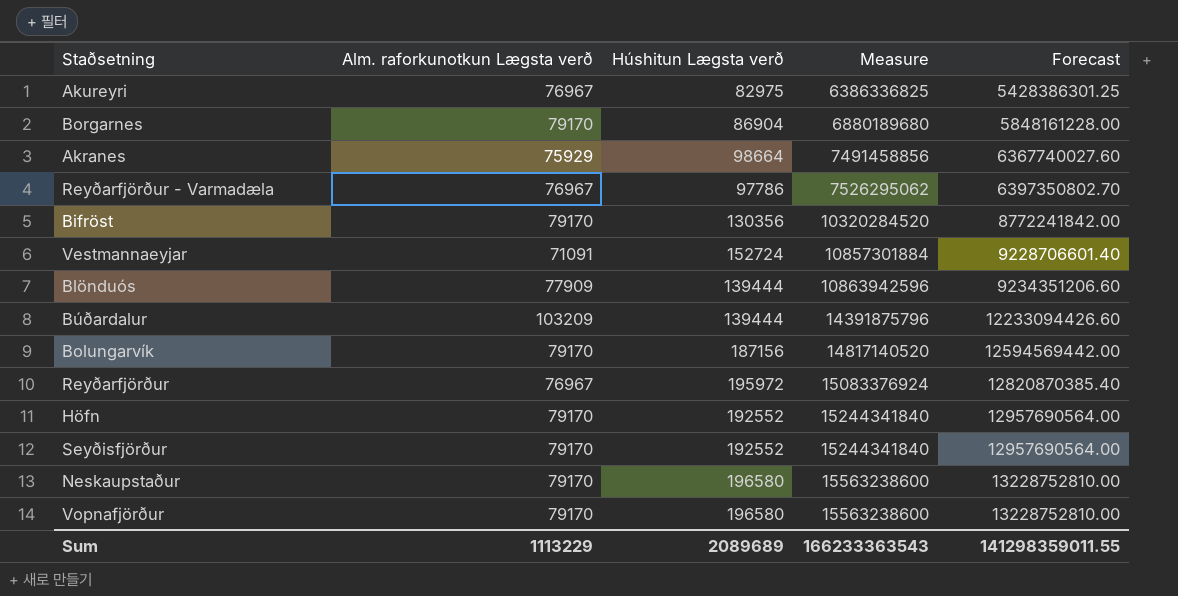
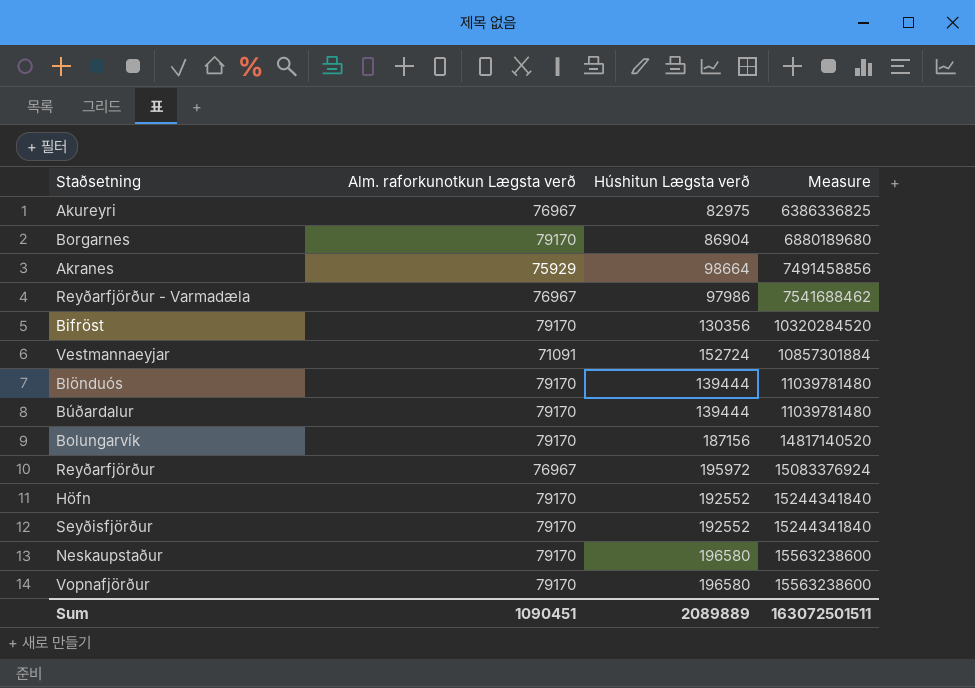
column Forecast | formula: [Measure] * 0.85 -> none
Reyðarfjörður - Varmadæla | Húshitun Lægsta verð: 97786 -> 97986
Reyðarfjörður - Varmadæla | Measure: 7526295062 -> 7541688462
Blönduós | Alm. raforkunotkun Lægsta verð: 77909 -> 79170
Blönduós | Measure: 10863942596 -> 11039781480
Búðardalur | Alm. raforkunotkun Lægsta verð: 103209 -> 79170
Búðardalur | Measure: 14391875796 -> 11039781480
Sum | Alm. raforkunotkun Lægsta verð: 1113229 -> 1090451
Sum | Húshitun Lægsta verð: 2089689 -> 2089889
Sum | Measure: 166233363543 -> 163072501511

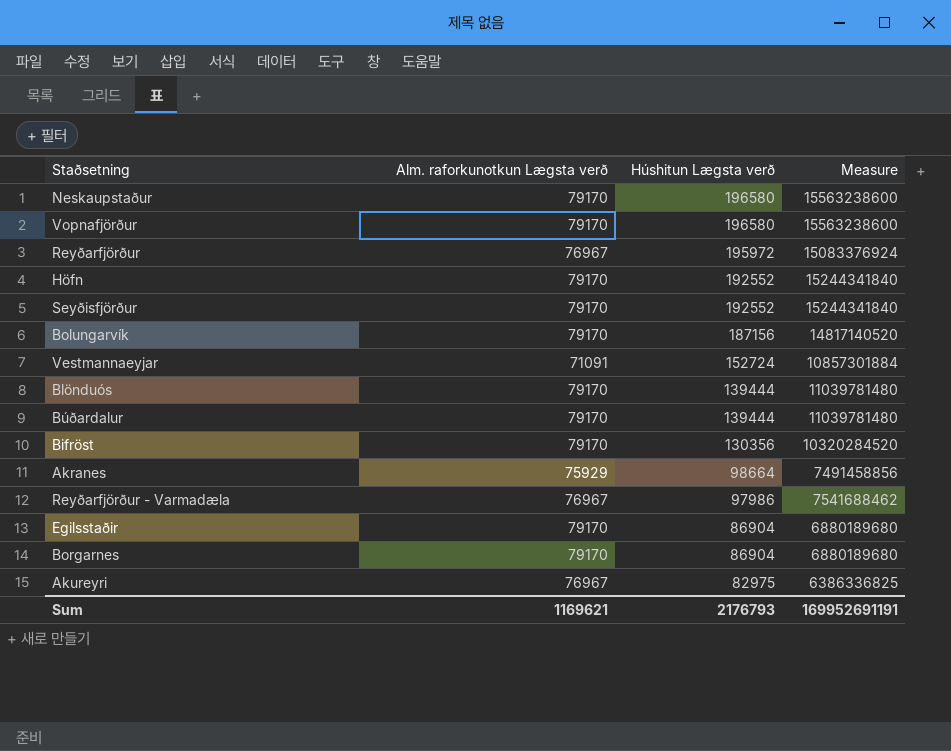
row order: Measure ascending -> Húshitun Lægsta verð descending
row Egilsstaðir: none -> 79170 | 86904 | 6880189680
Sum | Alm. raforkunotkun Lægsta verð: 1090451 -> 1169621
Sum | Húshitun Lægsta verð: 2089889 -> 2176793
Sum | Measure: 163072501511 -> 169952691191

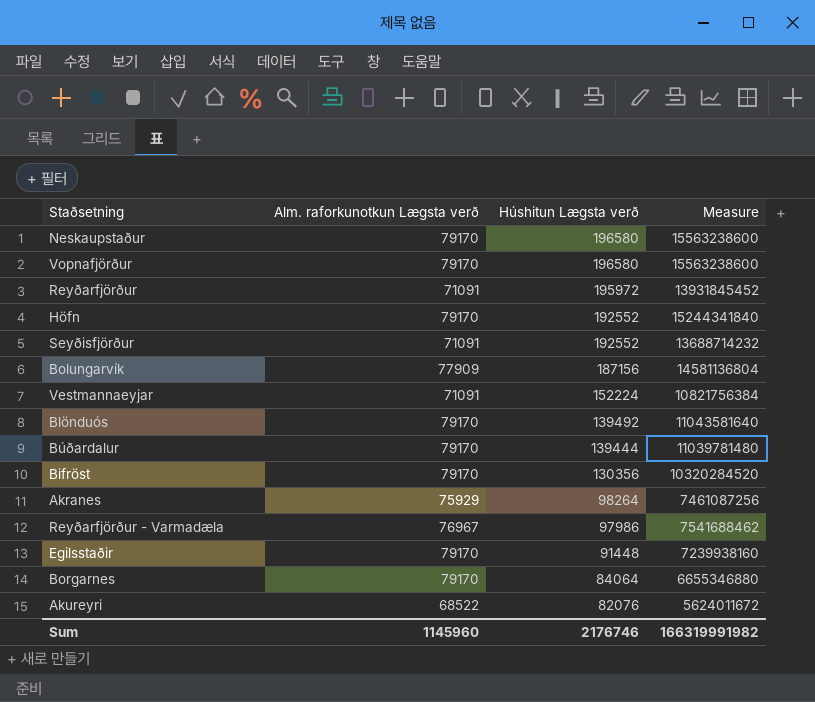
Reyðarfjörður | Alm. raforkunotkun Lægsta verð: 76967 -> 71091
Reyðarfjörður | Measure: 15083376924 -> 13931845452
Seyðisfjörður | Alm. raforkunotkun Lægsta verð: 79170 -> 71091
Seyðisfjörður | Measure: 15244341840 -> 13688714232
Bolungarvík | Alm. raforkunotkun Lægsta verð: 79170 -> 77909
Bolungarvík | Measure: 14817140520 -> 14581136804
Vestmannaeyjar | Húshitun Lægsta verð: 152724 -> 152224
Vestmannaeyjar | Measure: 10857301884 -> 10821756384
Blönduós | Húshitun Lægsta verð: 139444 -> 139492
Blönduós | Measure: 11039781480 -> 11043581640
Akranes | Húshitun Lægsta verð: 98664 -> 98264
Akranes | Measure: 7491458856 -> 7461087256
Egilsstaðir | Húshitun Lægsta verð: 86904 -> 91448
Egilsstaðir | Measure: 6880189680 -> 7239938160
Borgarnes | Húshitun Lægsta verð: 86904 -> 84064
Borgarnes | Measure: 6880189680 -> 6655346880
Akureyri | Alm. raforkunotkun Lægsta verð: 76967 -> 68522
Akureyri | Húshitun Lægsta verð: 82975 -> 82076
Akureyri | Measure: 6386336825 -> 5624011672
Sum | Alm. raforkunotkun Lægsta verð: 1169621 -> 1145960
Sum | Húshitun Lægsta verð: 2176793 -> 2176746
Sum | Measure: 169952691191 -> 166319991982

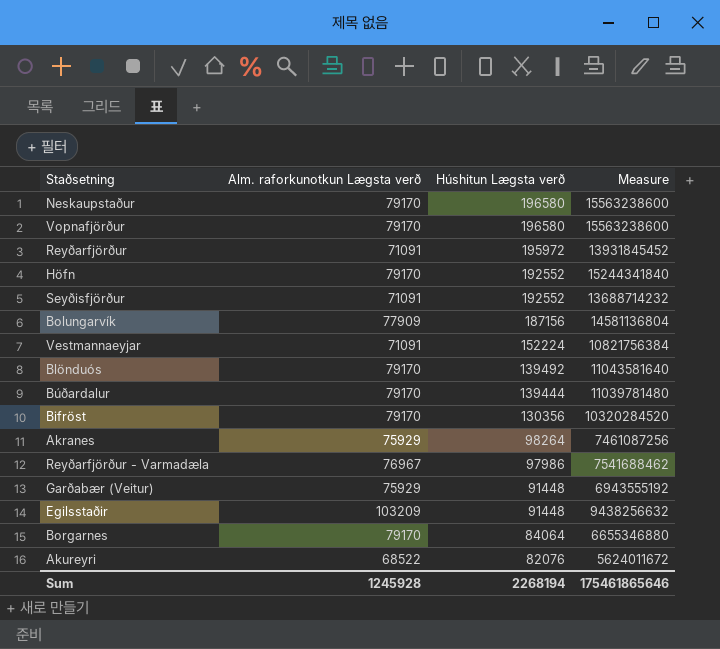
row Garðabær (Veitur): none -> 75929 | 91448 | 6943555192
Egilsstaðir | Alm. raforkunotkun Lægsta verð: 79170 -> 103209
Egilsstaðir | Measure: 7239938160 -> 9438256632
Sum | Alm. raforkunotkun Lægsta verð: 1145960 -> 1245928
Sum | Húshitun Lægsta verð: 2176746 -> 2268194
Sum | Measure: 166319991982 -> 175461865646

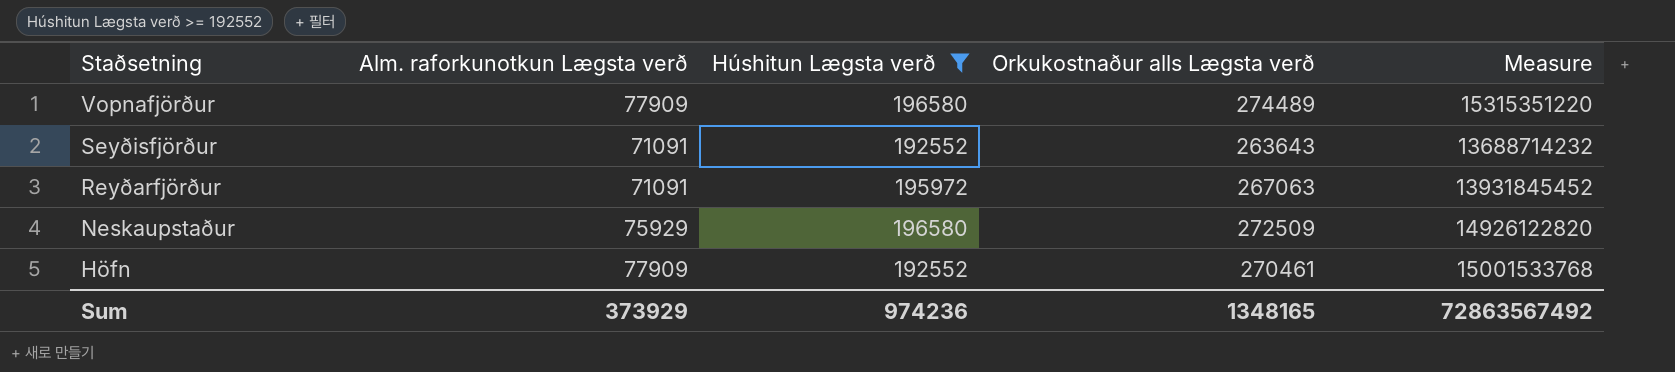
filter: none -> Húshitun Lægsta verð >= 192552
row order: Húshitun Lægsta verð descending -> Staðsetning descending
column Orkukostnaður alls Lægsta verð | formula: none -> [Alm. raforkunotkun Lægsta verð] + [Húshitun Lægsta verð]
Vopnafjörður | Alm. raforkunotkun Lægsta verð: 79170 -> 77909
Vopnafjörður | Measure: 15563238600 -> 15315351220
Neskaupstaður | Alm. raforkunotkun Lægsta verð: 79170 -> 75929
Neskaupstaður | Measure: 15563238600 -> 14926122820
Höfn | Alm. raforkunotkun Lægsta verð: 79170 -> 77909
Höfn | Measure: 15244341840 -> 15001533768
Sum | Alm. raforkunotkun Lægsta verð: 1245928 -> 373929
Sum | Húshitun Lægsta verð: 2268194 -> 974236
Sum | Measure: 175461865646 -> 72863567492

